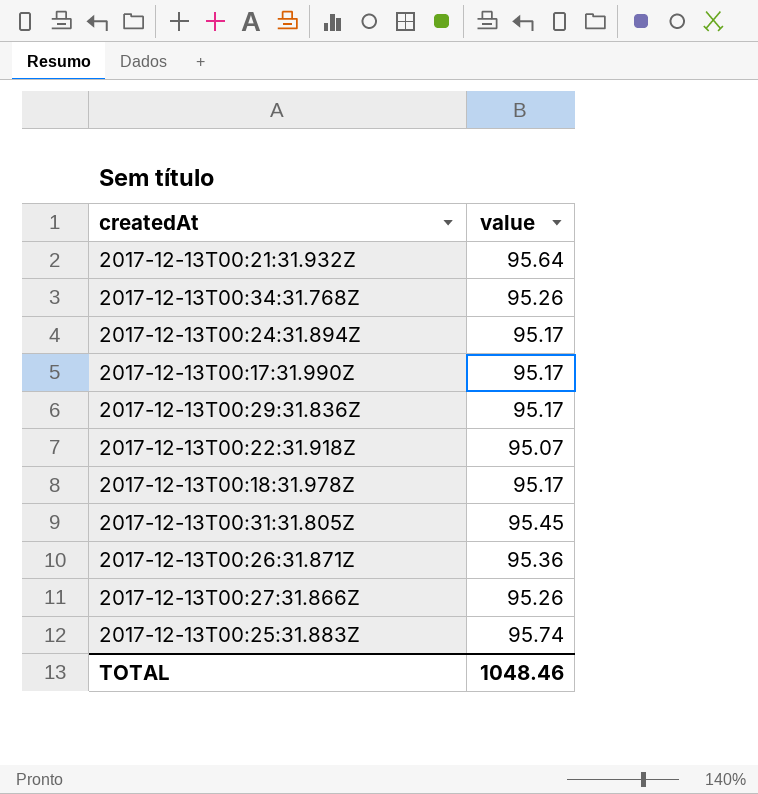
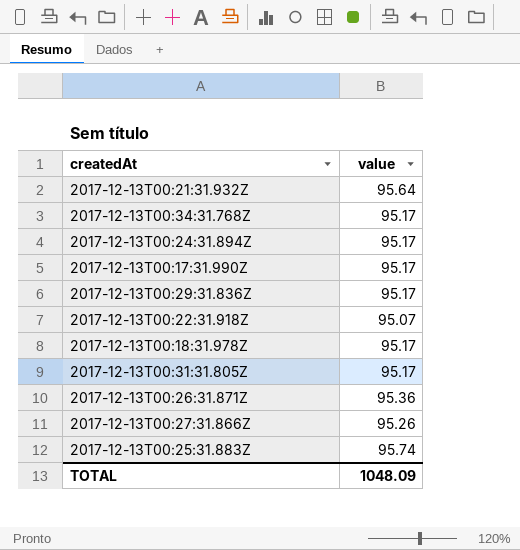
2017-12-13T00:34:31.768Z | value: 95.26 -> 95.17
2017-12-13T00:31:31.805Z | value: 95.45 -> 95.17
TOTAL | value: 1048.46 -> 1048.09

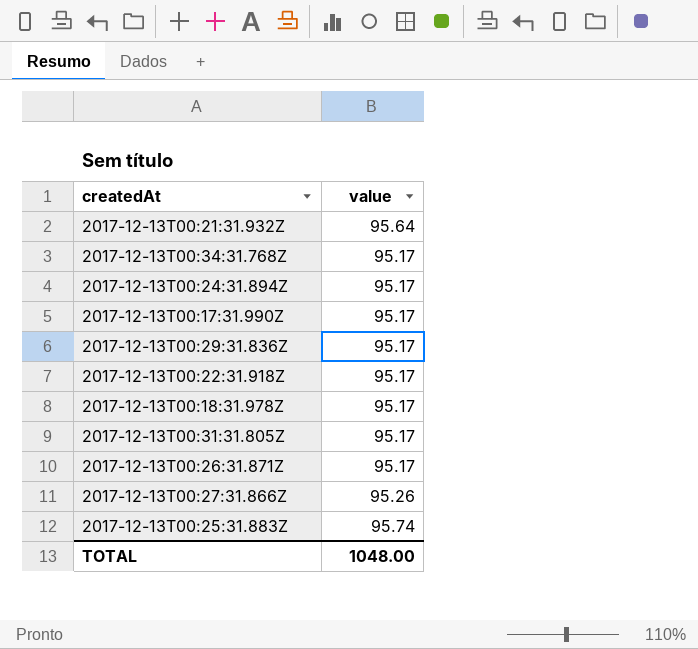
2017-12-13T00:22:31.918Z | value: 95.07 -> 95.17
2017-12-13T00:26:31.871Z | value: 95.36 -> 95.17
TOTAL | value: 1048.09 -> 1048.00

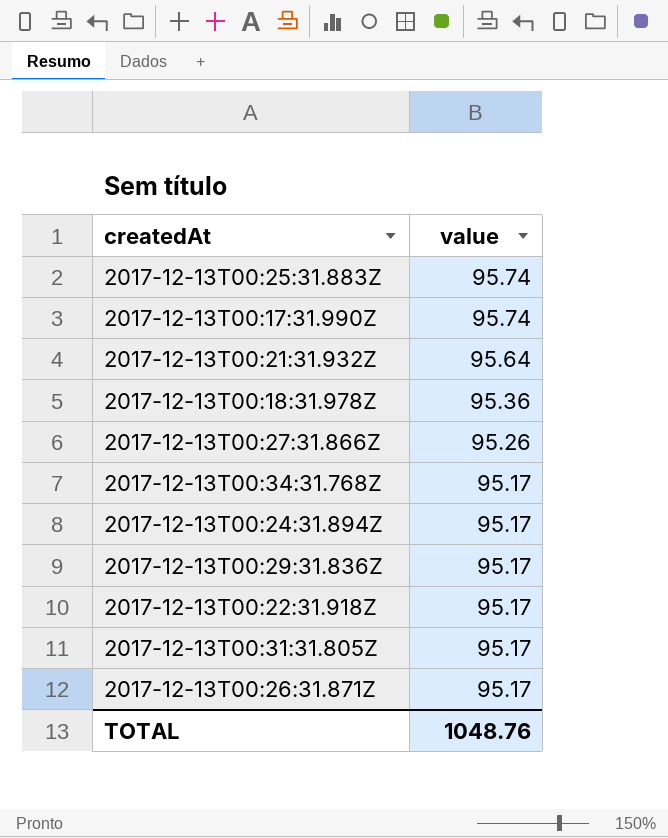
row order: none -> value descending
2017-12-13T00:17:31.990Z | value: 95.17 -> 95.74
2017-12-13T00:18:31.978Z | value: 95.17 -> 95.36
TOTAL | value: 1048.00 -> 1048.76

